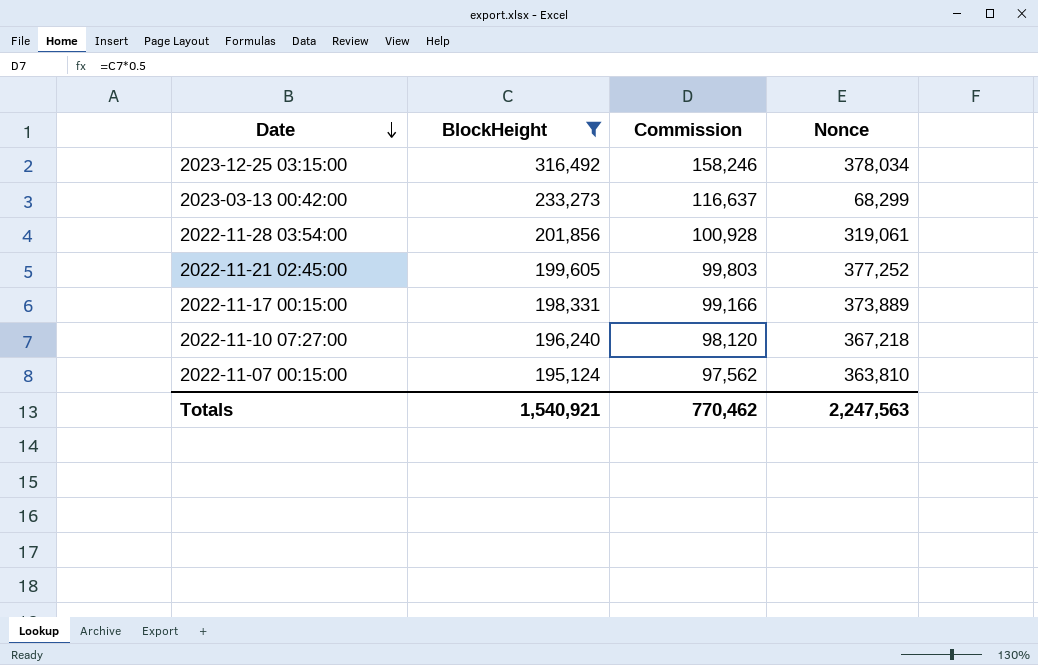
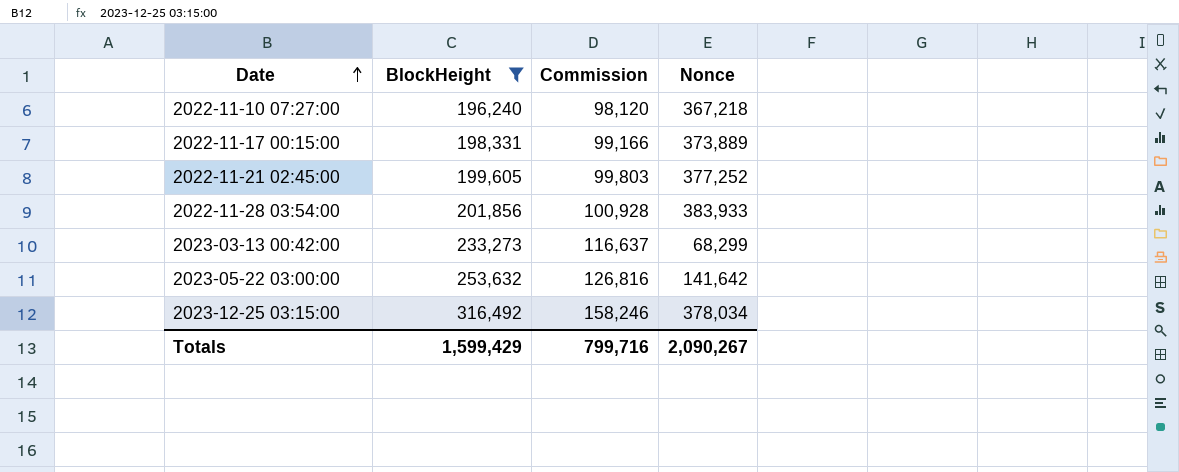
row order: Date descending -> Date ascending
row 2022-11-07 00:15:00: 195,124 | 97,562 | 363,810 -> none
2022-11-28 03:54:00 | Nonce: 319,061 -> 383,933
row 2023-05-22 03:00:00: none -> 253,632 | 126,816 | 141,642
Totals | BlockHeight: 1,540,921 -> 1,599,429
Totals | Commission: 770,462 -> 799,716
Totals | Nonce: 2,247,563 -> 2,090,267

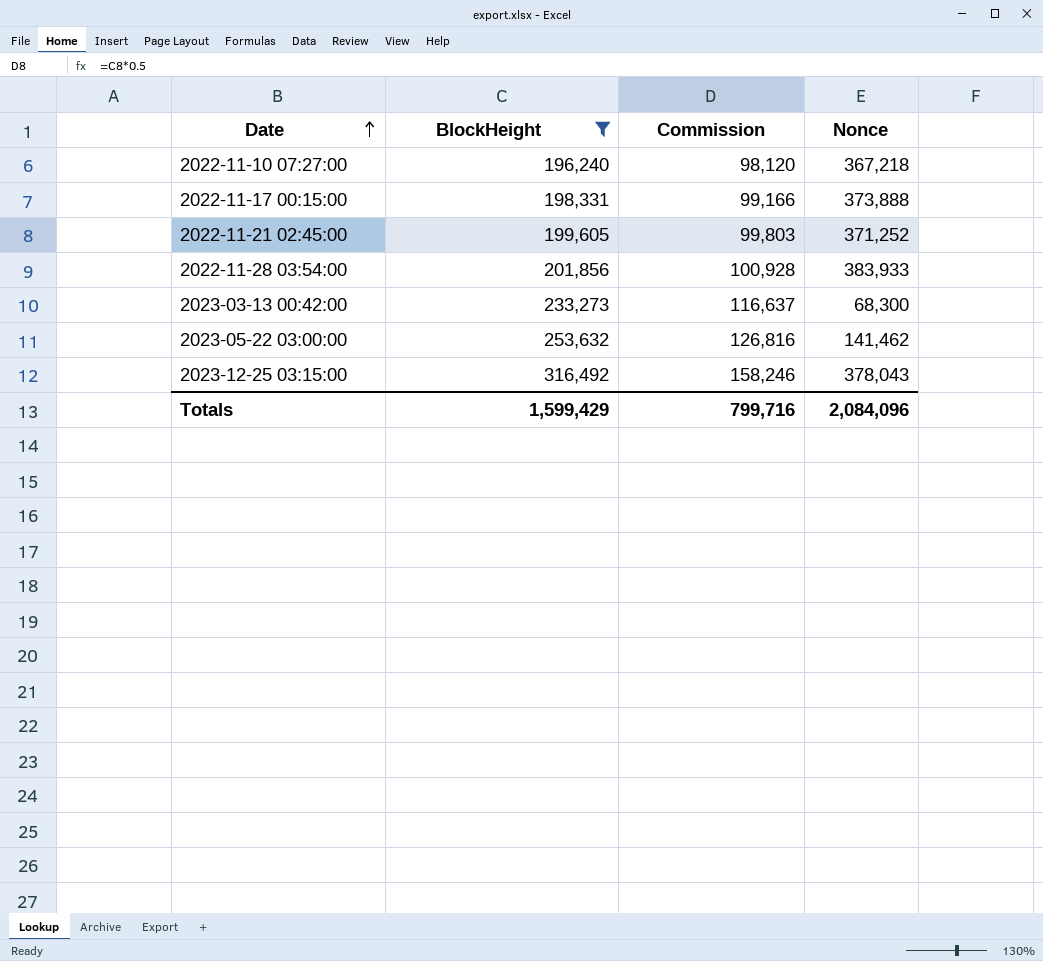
2022-11-17 00:15:00 | Nonce: 373,889 -> 373,888
2022-11-21 02:45:00 | Nonce: 377,252 -> 371,252
2023-03-13 00:42:00 | Nonce: 68,299 -> 68,300
2023-05-22 03:00:00 | Nonce: 141,642 -> 141,462
2023-12-25 03:15:00 | Nonce: 378,034 -> 378,043
Totals | Nonce: 2,090,267 -> 2,084,096

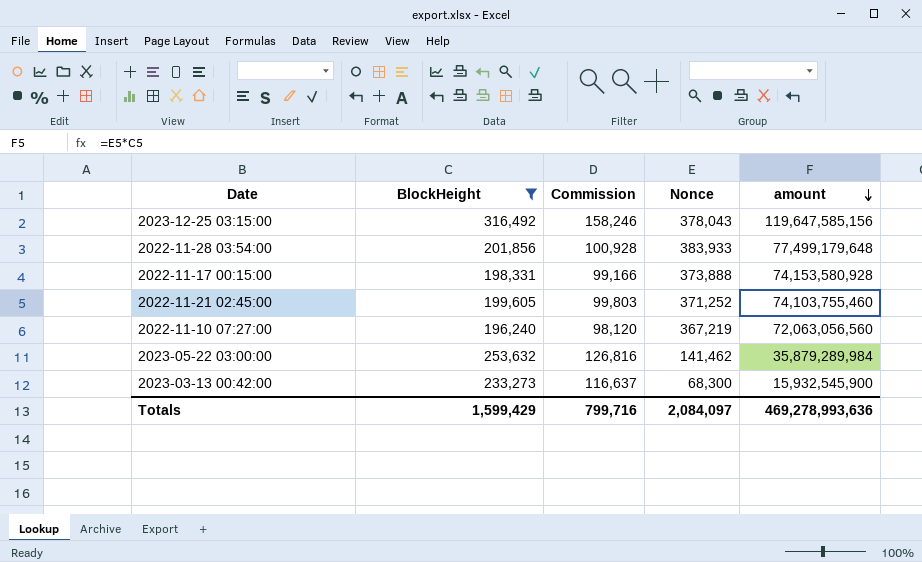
row order: Date ascending -> amount descending
column amount | formula: none -> [BlockHeight] * [Nonce]
2022-11-10 07:27:00 | Nonce: 367,218 -> 367,219
Totals | Nonce: 2,084,096 -> 2,084,097

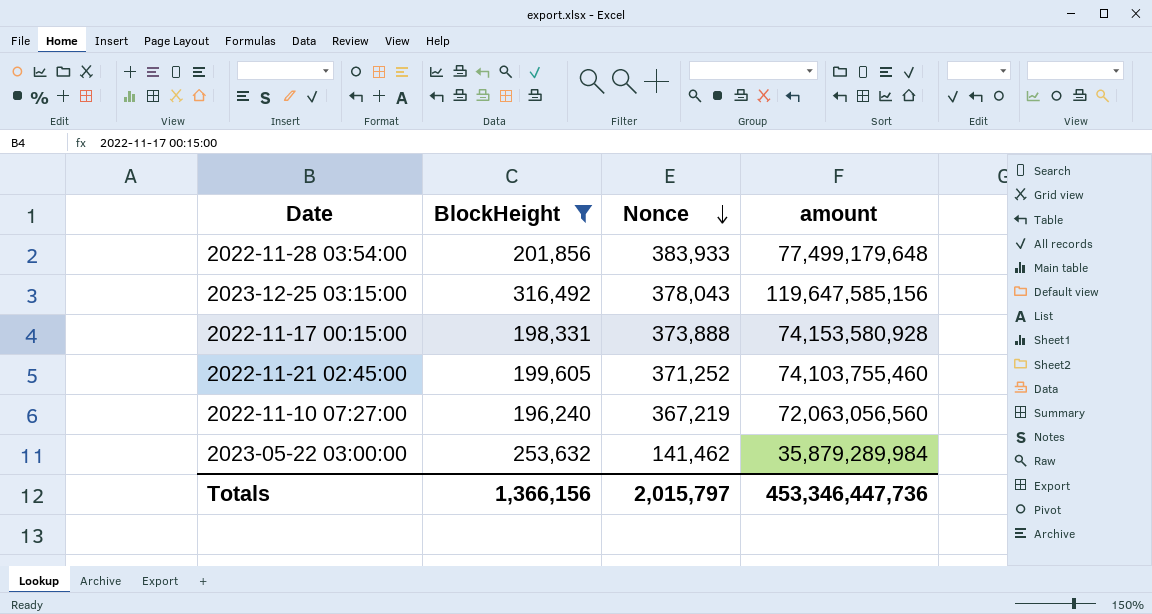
row order: amount descending -> Nonce descending
column Commission | formula: [BlockHeight] * 0.5 -> none
row 2023-03-13 00:42:00: 233,273 | 116,637 | 68,300 | 15,932,545,900 -> none
Totals | BlockHeight: 1,599,429 -> 1,366,156
Totals | Nonce: 2,084,097 -> 2,015,797
Totals | amount: 469,278,993,636 -> 453,346,447,736

